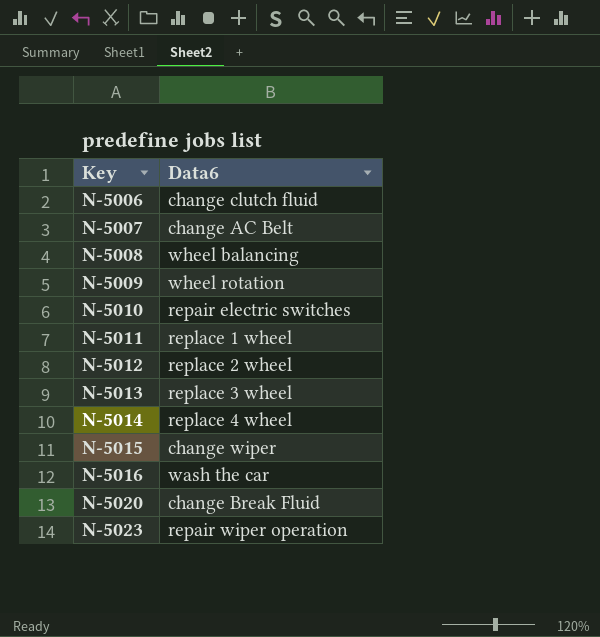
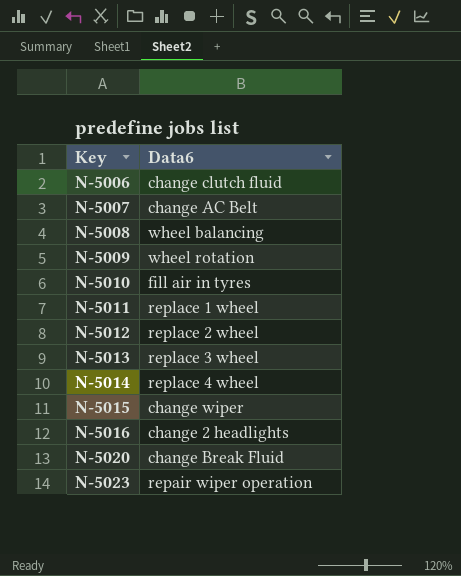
N-5010 | Data6: repair electric switches -> fill air in tyres
N-5016 | Data6: wash the car -> change 2 headlights

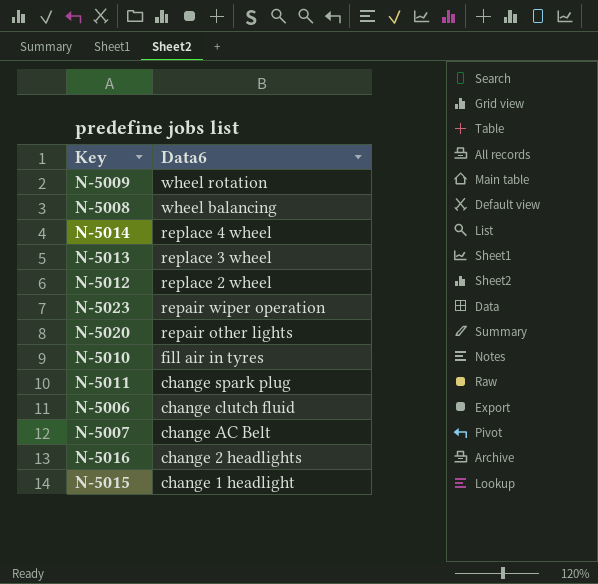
row order: Key ascending -> Data6 descending
N-5020 | Data6: change Break Fluid -> repair other lights
N-5011 | Data6: replace 1 wheel -> change spark plug
N-5015 | Data6: change wiper -> change 1 headlight

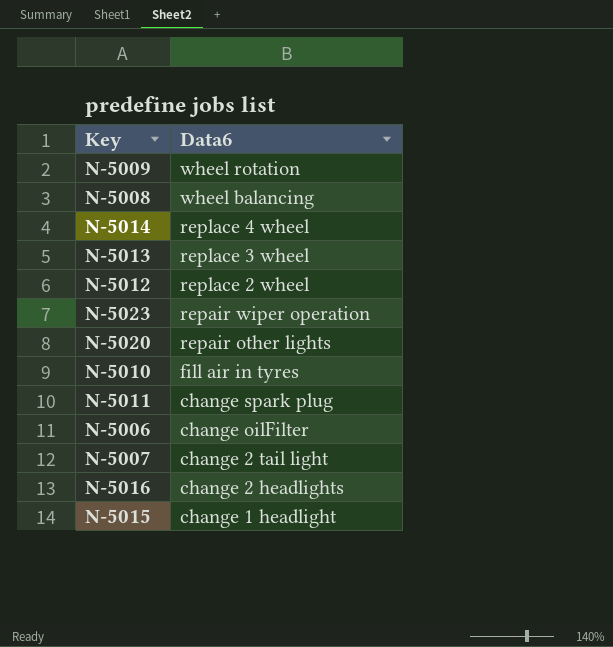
N-5006 | Data6: change clutch fluid -> change oilFilter
N-5007 | Data6: change AC Belt -> change 2 tail light

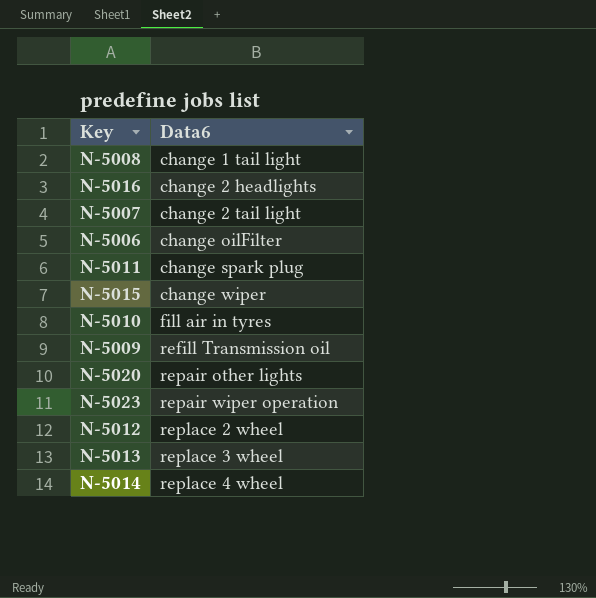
row order: Data6 descending -> Data6 ascending
N-5008 | Data6: wheel balancing -> change 1 tail light
N-5015 | Data6: change 1 headlight -> change wiper
N-5009 | Data6: wheel rotation -> refill Transmission oil

